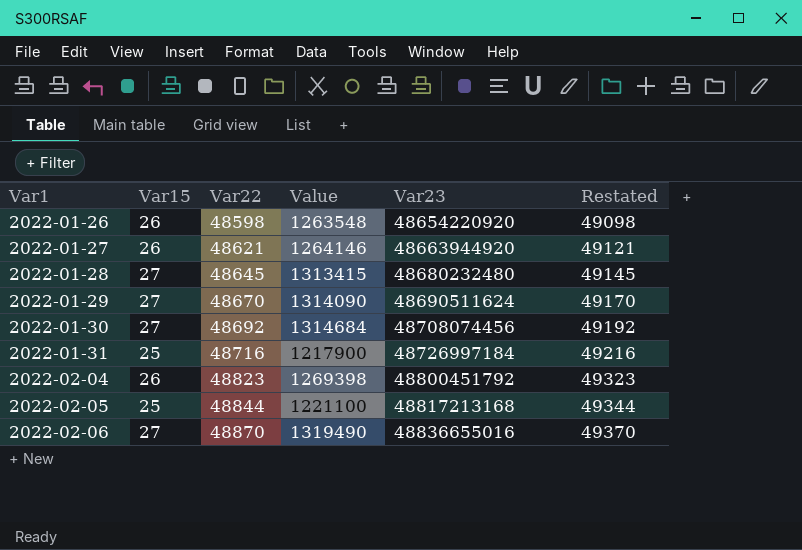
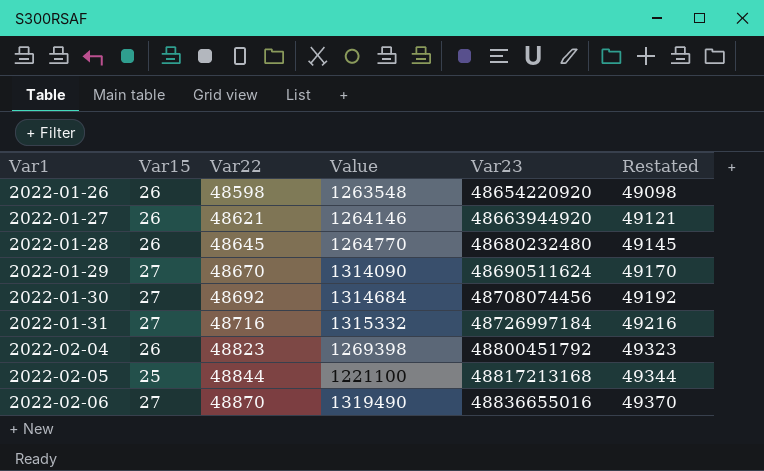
2022-01-28 | Var15: 27 -> 26
2022-01-28 | Value: 1313415 -> 1264770
2022-01-31 | Var15: 25 -> 27
2022-01-31 | Value: 1217900 -> 1315332

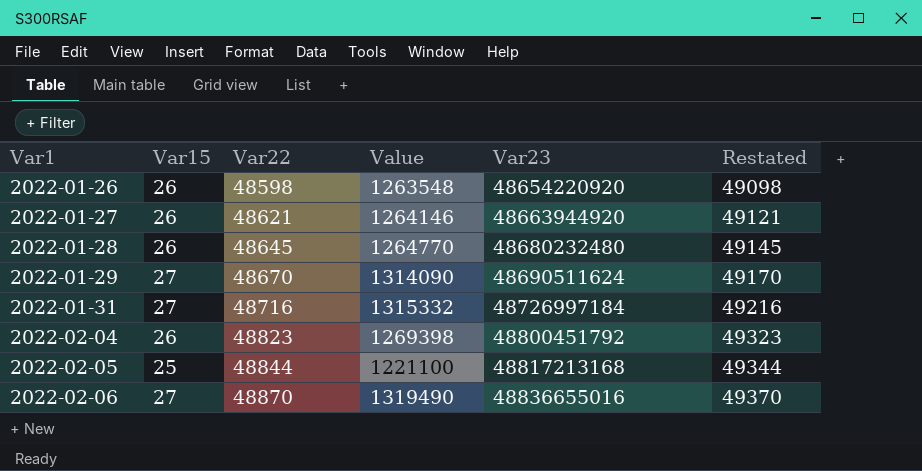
row 2022-01-30: 27 | 48692 | 1314684 | 48708074456 | 49192 -> none

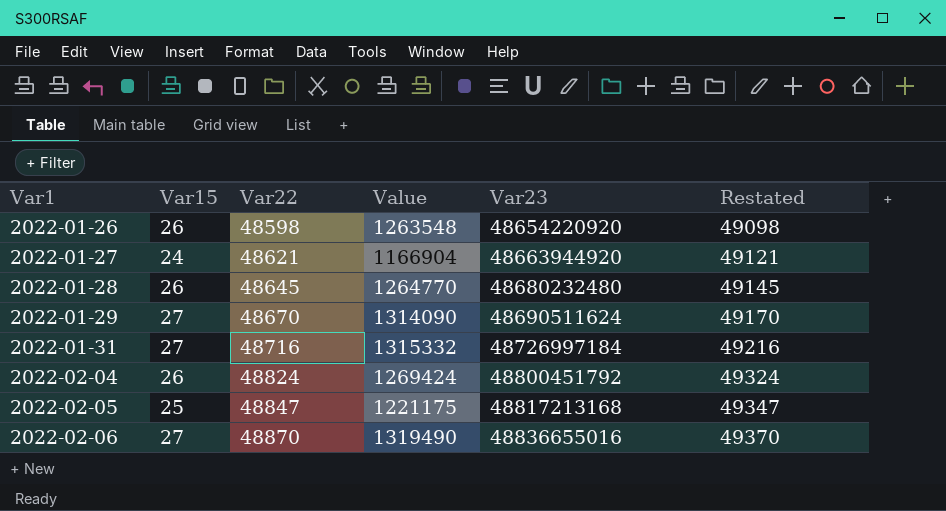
2022-01-27 | Var15: 26 -> 24
2022-01-27 | Value: 1264146 -> 1166904
2022-02-04 | Var22: 48823 -> 48824
2022-02-04 | Value: 1269398 -> 1269424
2022-02-04 | Restated: 49323 -> 49324
2022-02-05 | Var22: 48844 -> 48847
2022-02-05 | Value: 1221100 -> 1221175
2022-02-05 | Restated: 49344 -> 49347

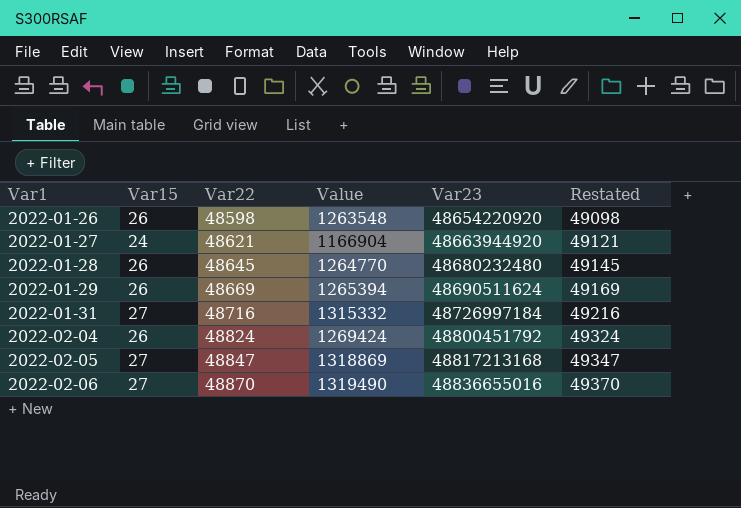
2022-01-29 | Var15: 27 -> 26
2022-01-29 | Var22: 48670 -> 48669
2022-01-29 | Value: 1314090 -> 1265394
2022-01-29 | Restated: 49170 -> 49169
2022-02-05 | Var15: 25 -> 27
2022-02-05 | Value: 1221175 -> 1318869

